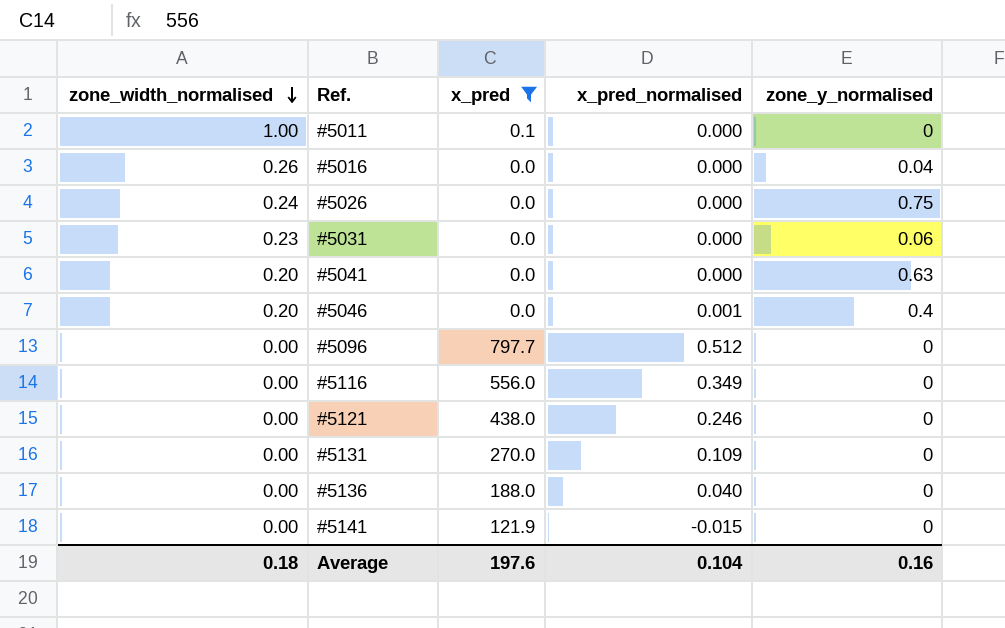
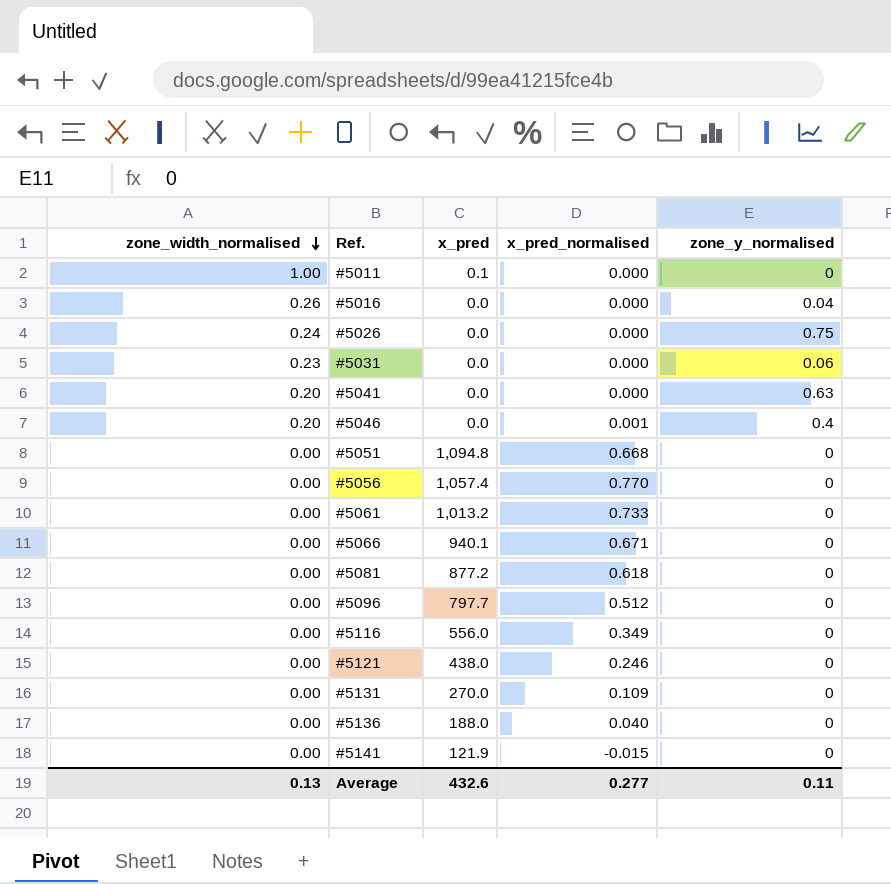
filter: x_pred <= 797.7 -> none
Average | zone_width_normalised: 0.18 -> 0.13
Average | x_pred: 197.6 -> 432.6
Average | x_pred_normalised: 0.104 -> 0.277
Average | zone_y_normalised: 0.16 -> 0.11

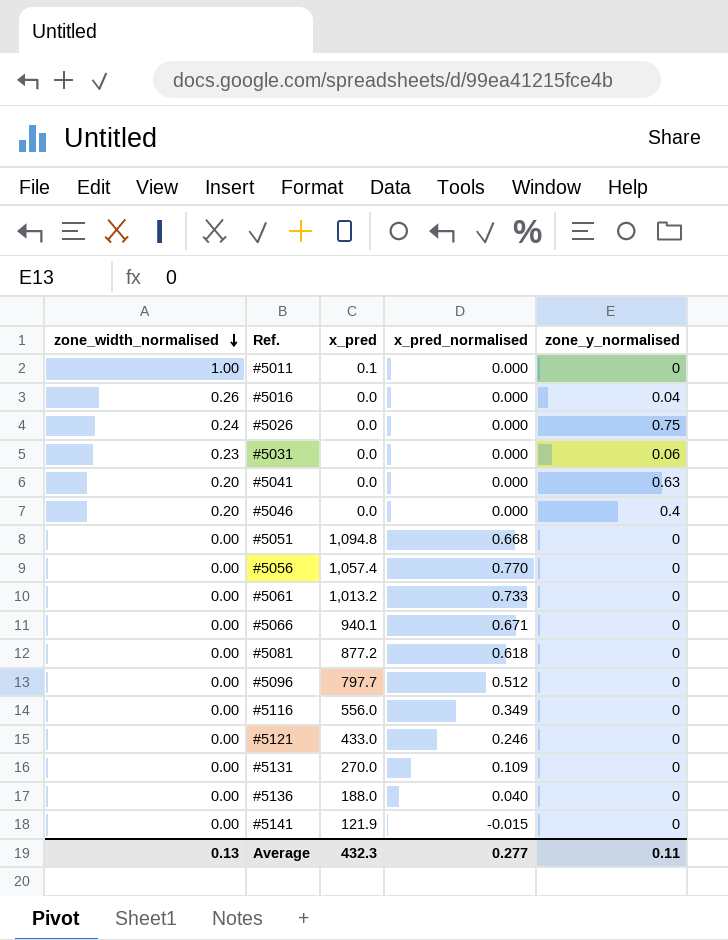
#5046 | x_pred_normalised: 0.001 -> 0.000
#5121 | x_pred: 438.0 -> 433.0
Average | x_pred: 432.6 -> 432.3

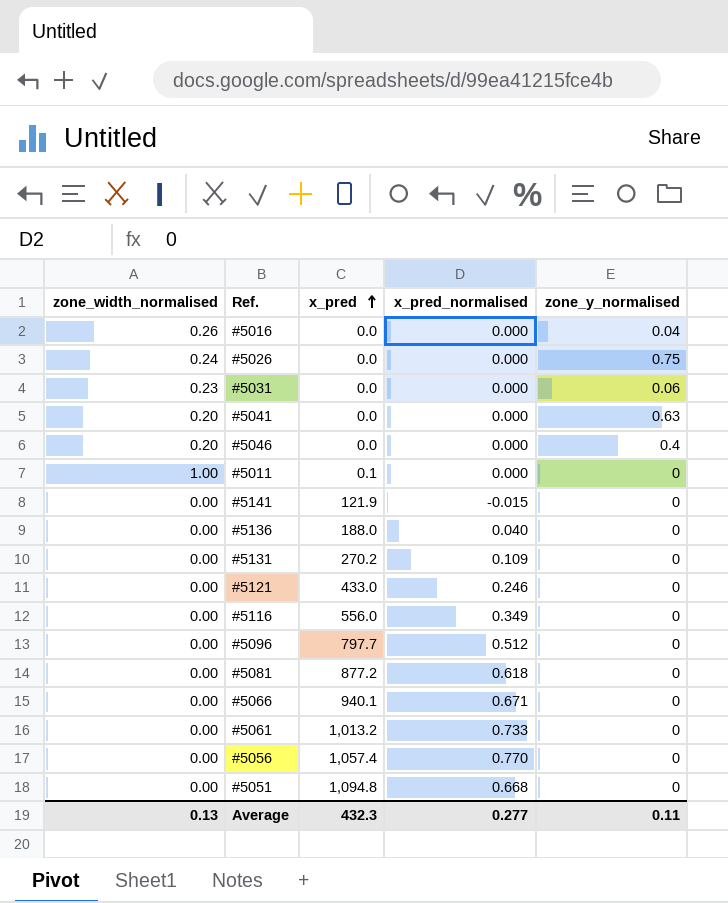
row order: zone_width_normalised descending -> x_pred ascending
#5131 | x_pred: 270.0 -> 270.2

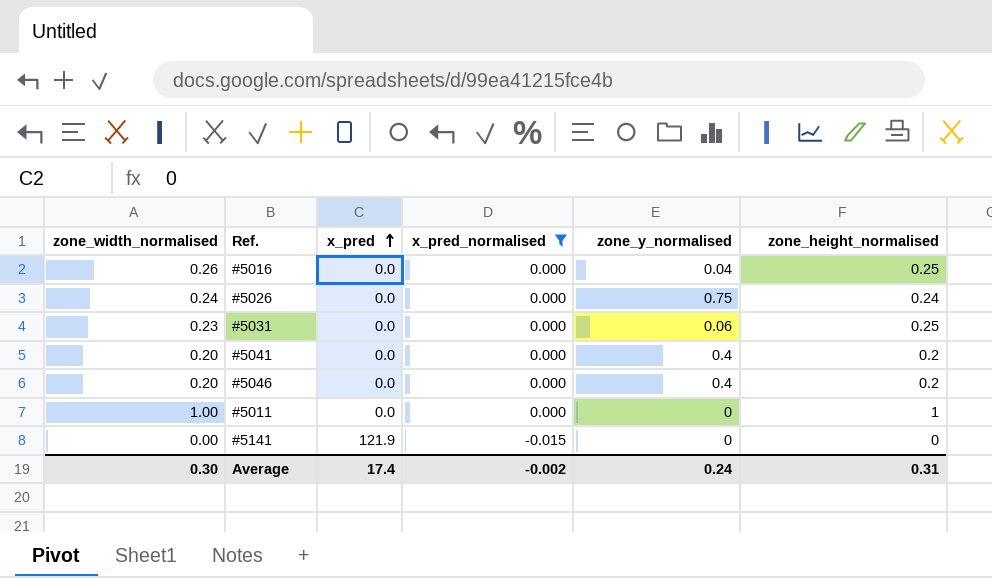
filter: none -> x_pred_normalised <= 0.000
column zone_height_normalised | position: none -> 6
#5041 | zone_y_normalised: 0.63 -> 0.4
#5011 | x_pred: 0.1 -> 0.0
Average | zone_width_normalised: 0.13 -> 0.30
Average | x_pred: 432.3 -> 17.4
Average | x_pred_normalised: 0.277 -> -0.002
Average | zone_y_normalised: 0.11 -> 0.24

